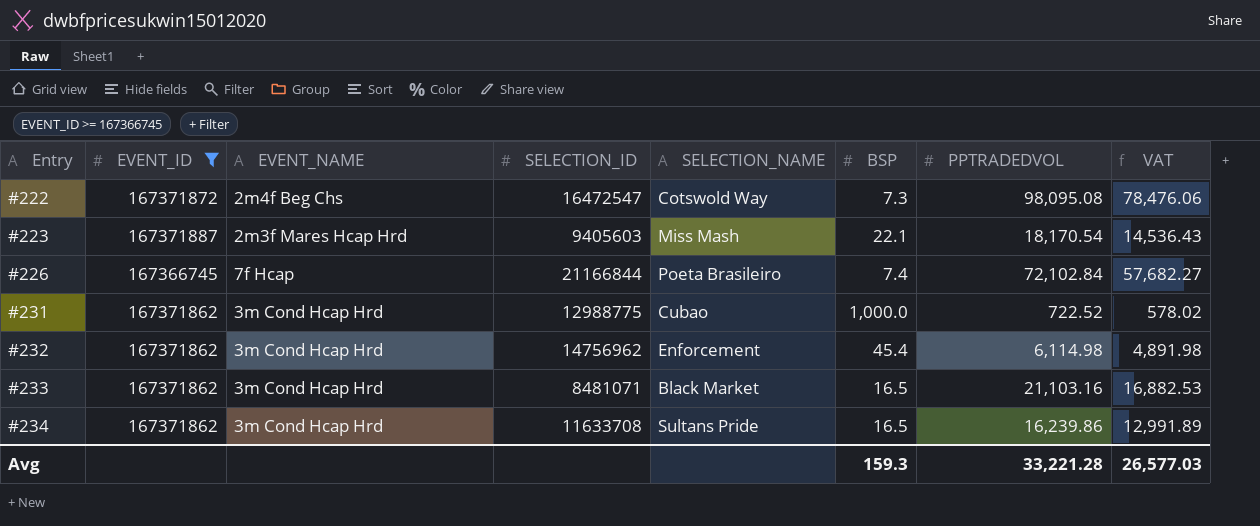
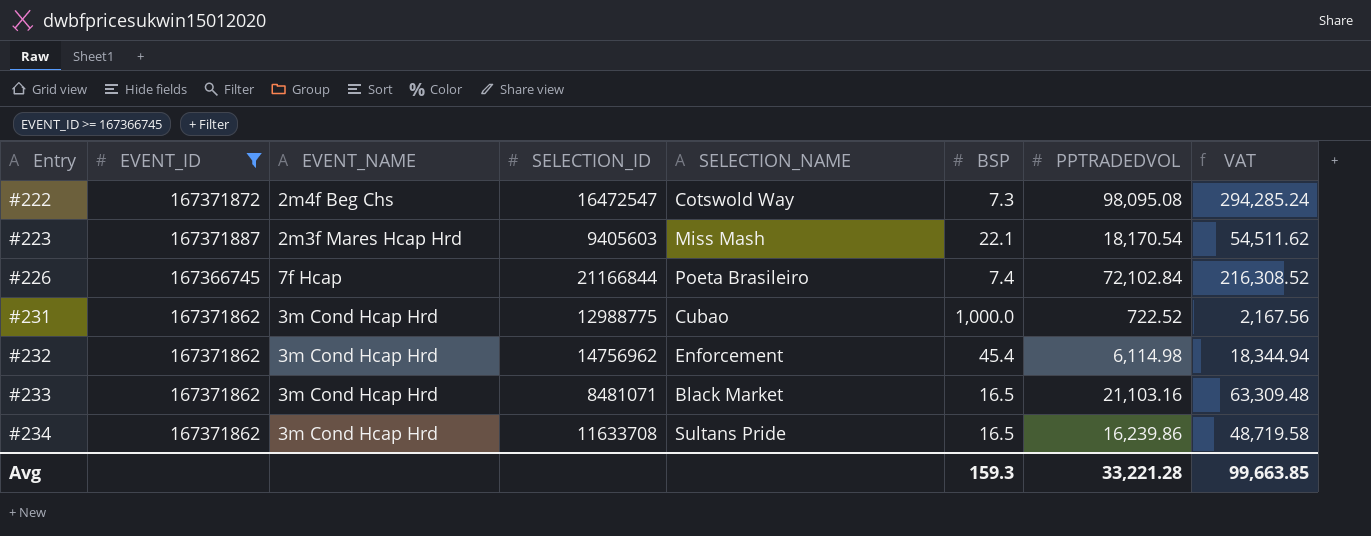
column VAT | formula: [PPTRADEDVOL] * 0.8 -> [PPTRADEDVOL] * 3
Avg | VAT: 26,577.03 -> 99,663.85

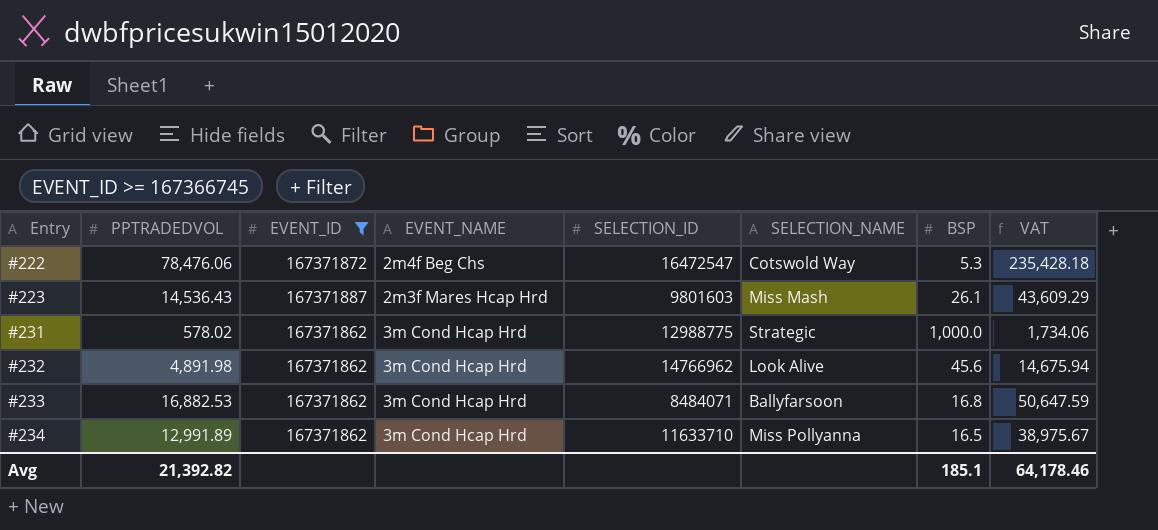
column PPTRADEDVOL | position: 7 -> 2
row #226: 167366745 | 7f Hcap | 21166844 | Poeta Brasileiro | 7.4 | 72,102.84 | 216,308.52 -> none
#222 | PPTRADEDVOL: 98,095.08 -> 78,476.06
#222 | BSP: 7.3 -> 5.3
#222 | VAT: 294,285.24 -> 235,428.18
#223 | PPTRADEDVOL: 18,170.54 -> 14,536.43
#223 | SELECTION_ID: 9405603 -> 9801603
#223 | BSP: 22.1 -> 26.1
#223 | VAT: 54,511.62 -> 43,609.29
#231 | PPTRADEDVOL: 722.52 -> 578.02
#231 | SELECTION_NAME: Cubao -> Strategic
#231 | VAT: 2,167.56 -> 1,734.06
#232 | PPTRADEDVOL: 6,114.98 -> 4,891.98
#232 | SELECTION_ID: 14756962 -> 14766962
#232 | SELECTION_NAME: Enforcement -> Look Alive
#232 | BSP: 45.4 -> 45.6
#232 | VAT: 18,344.94 -> 14,675.94
#233 | PPTRADEDVOL: 21,103.16 -> 16,882.53
#233 | SELECTION_ID: 8481071 -> 8484071
#233 | SELECTION_NAME: Black Market -> Ballyfarsoon
#233 | BSP: 16.5 -> 16.8
#233 | VAT: 63,309.48 -> 50,647.59
#234 | PPTRADEDVOL: 16,239.86 -> 12,991.89
#234 | SELECTION_ID: 11633708 -> 11633710
#234 | SELECTION_NAME: Sultans Pride -> Miss Pollyanna
#234 | VAT: 48,719.58 -> 38,975.67
Avg | PPTRADEDVOL: 33,221.28 -> 21,392.82
Avg | BSP: 159.3 -> 185.1
Avg | VAT: 99,663.85 -> 64,178.46

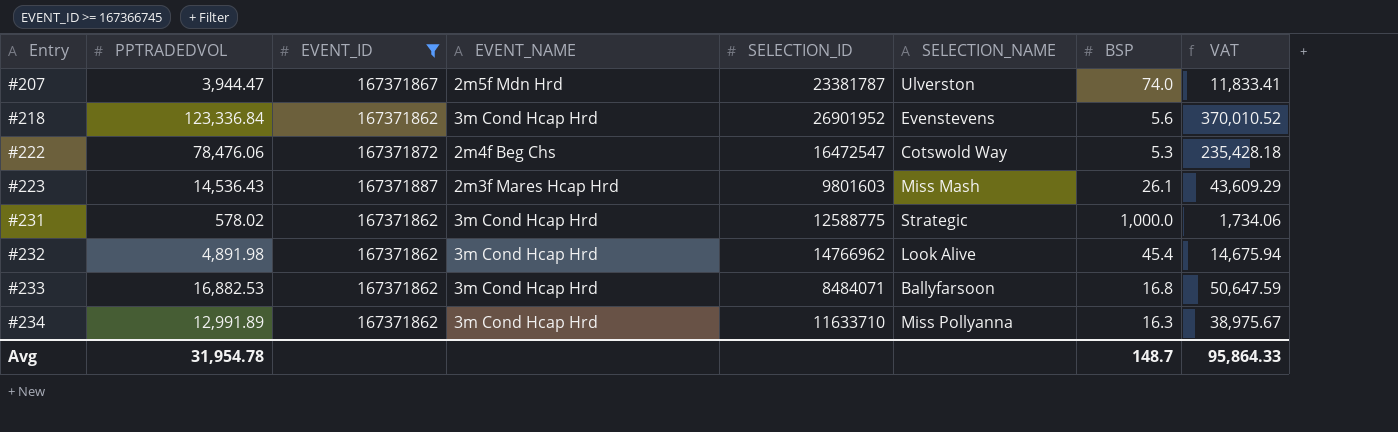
row #207: none -> 3,944.47 | 167371867 | 2m5f Mdn Hrd | 23381787 | Ulverston | 74.0 | 11,833.41
row #218: none -> 123,336.84 | 167371862 | 3m Cond Hcap Hrd | 26901952 | Evenstevens | 5.6 | 370,010.52
#231 | SELECTION_ID: 12988775 -> 12588775
#232 | BSP: 45.6 -> 45.4
#234 | BSP: 16.5 -> 16.3
Avg | PPTRADEDVOL: 21,392.82 -> 31,954.78
Avg | BSP: 185.1 -> 148.7
Avg | VAT: 64,178.46 -> 95,864.33

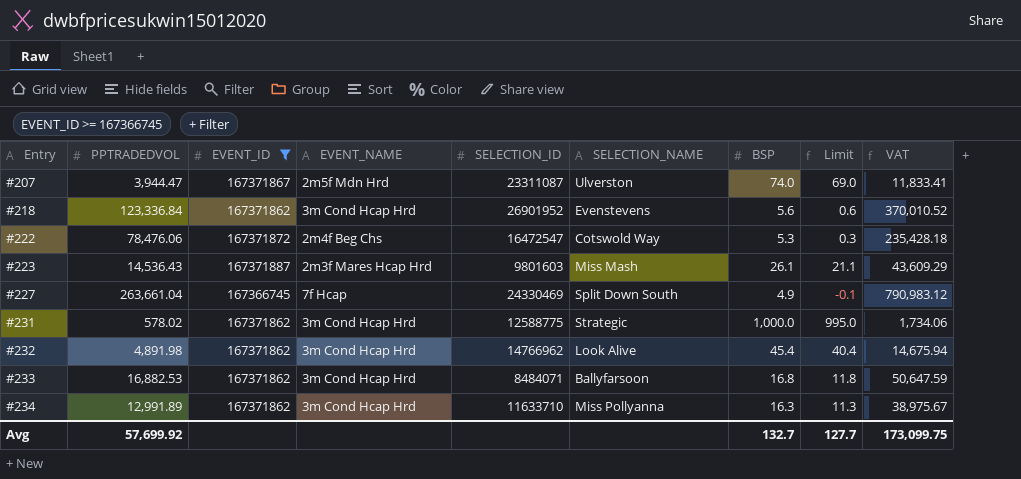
column Limit | formula: none -> [BSP] - 5
#207 | SELECTION_ID: 23381787 -> 23311087
row #227: none -> 263,661.04 | 167366745 | 7f Hcap | 24330469 | Split Down South | 4.9 | -0.1 | 790,983.12
Avg | PPTRADEDVOL: 31,954.78 -> 57,699.92
Avg | BSP: 148.7 -> 132.7
Avg | VAT: 95,864.33 -> 173,099.75

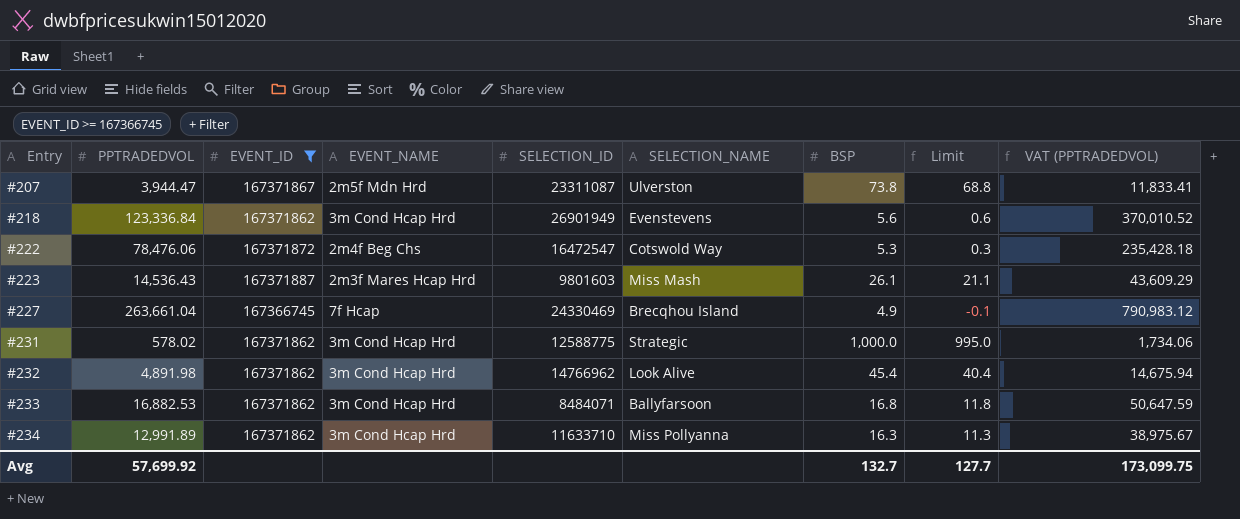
column name: VAT -> VAT (PPTRADEDVOL)
#207 | BSP: 74.0 -> 73.8
#207 | Limit: 69.0 -> 68.8
#218 | SELECTION_ID: 26901952 -> 26901949
#227 | SELECTION_NAME: Split Down South -> Brecqhou Island

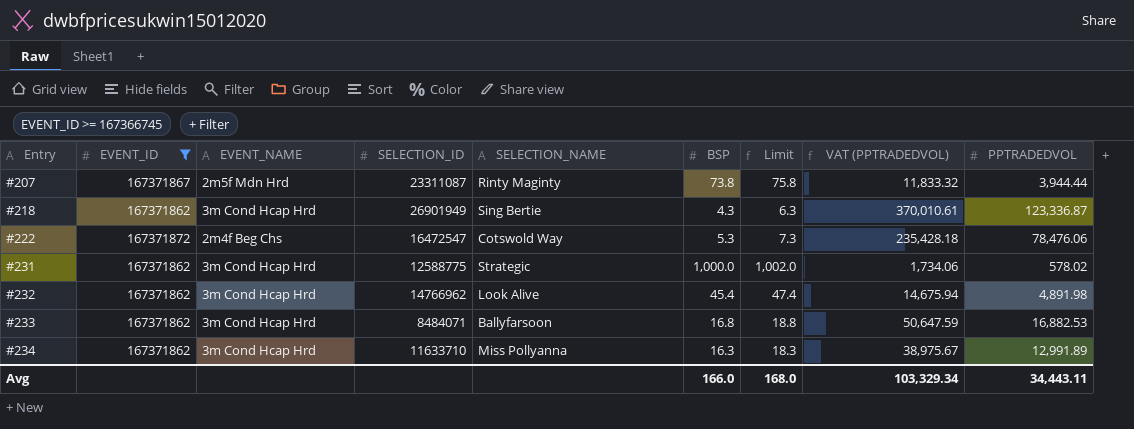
column Limit | formula: [BSP] - 5 -> [BSP] + 2
column PPTRADEDVOL | position: 2 -> 9
row #223: 14,536.43 | 167371887 | 2m3f Mares Hcap Hrd | 9801603 | Miss Mash | 26.1 | 21.1 | 43,609.29 -> none
row #227: 263,661.04 | 167366745 | 7f Hcap | 24330469 | Brecqhou Island | 4.9 | -0.1 | 790,983.12 -> none
#207 | SELECTION_NAME: Ulverston -> Rinty Maginty
#207 | VAT (PPTRADEDVOL): 11,833.41 -> 11,833.32
#207 | PPTRADEDVOL: 3,944.47 -> 3,944.44
#218 | SELECTION_NAME: Evenstevens -> Sing Bertie
#218 | BSP: 5.6 -> 4.3
#218 | VAT (PPTRADEDVOL): 370,010.52 -> 370,010.61
#218 | PPTRADEDVOL: 123,336.84 -> 123,336.87
Avg | BSP: 132.7 -> 166.0
Avg | Limit: 127.7 -> 168.0
Avg | VAT (PPTRADEDVOL): 173,099.75 -> 103,329.34
Avg | PPTRADEDVOL: 57,699.92 -> 34,443.11

